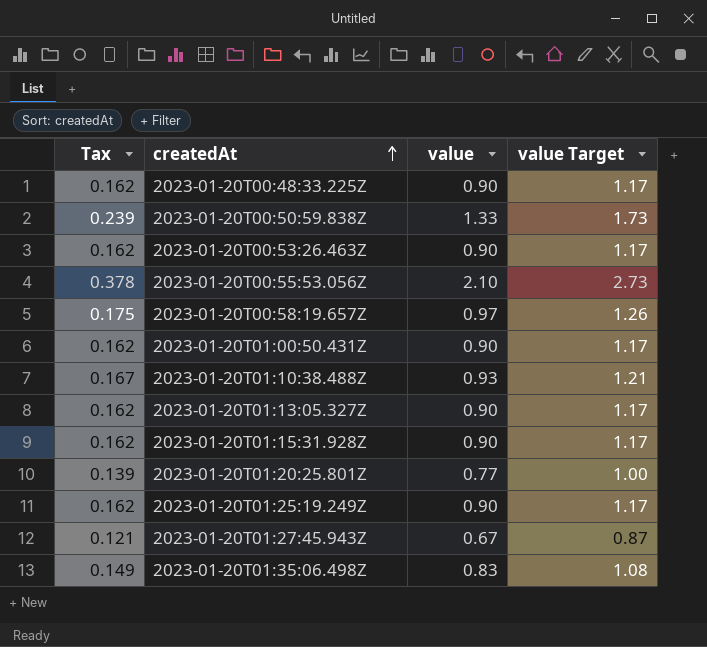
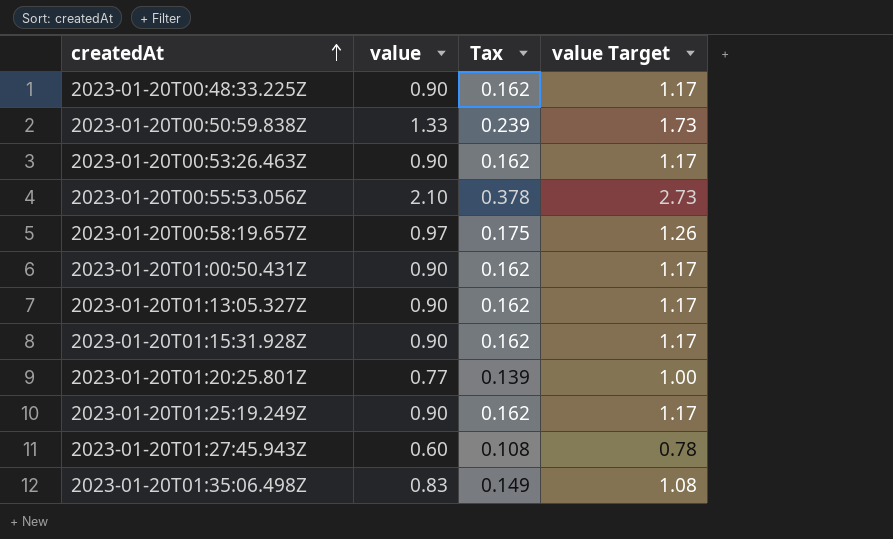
column Tax | position: 1 -> 3
row 2023-01-20T01:10:38.488Z: 0.167 | 0.93 | 1.21 -> none
2023-01-20T01:27:45.943Z | value: 0.67 -> 0.60
2023-01-20T01:27:45.943Z | Tax: 0.121 -> 0.108
2023-01-20T01:27:45.943Z | value Target: 0.87 -> 0.78

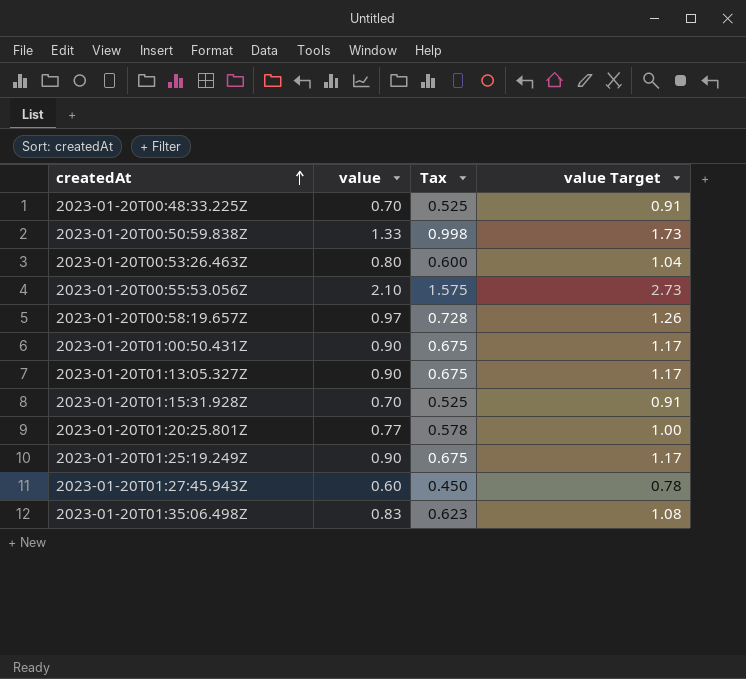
column Tax | formula: [value] * 0.18 -> [value] * 0.75
2023-01-20T00:48:33.225Z | value: 0.90 -> 0.70
2023-01-20T00:48:33.225Z | value Target: 1.17 -> 0.91
2023-01-20T00:53:26.463Z | value: 0.90 -> 0.80
2023-01-20T00:53:26.463Z | value Target: 1.17 -> 1.04
2023-01-20T01:15:31.928Z | value: 0.90 -> 0.70
2023-01-20T01:15:31.928Z | value Target: 1.17 -> 0.91

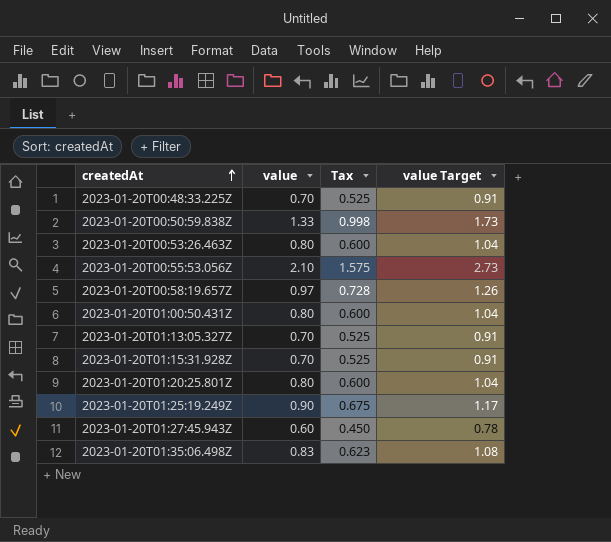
2023-01-20T01:00:50.431Z | value: 0.90 -> 0.80
2023-01-20T01:00:50.431Z | Tax: 0.675 -> 0.600
2023-01-20T01:00:50.431Z | value Target: 1.17 -> 1.04
2023-01-20T01:13:05.327Z | value: 0.90 -> 0.70
2023-01-20T01:13:05.327Z | Tax: 0.675 -> 0.525
2023-01-20T01:13:05.327Z | value Target: 1.17 -> 0.91
2023-01-20T01:20:25.801Z | value: 0.77 -> 0.80
2023-01-20T01:20:25.801Z | Tax: 0.578 -> 0.600
2023-01-20T01:20:25.801Z | value Target: 1.00 -> 1.04

